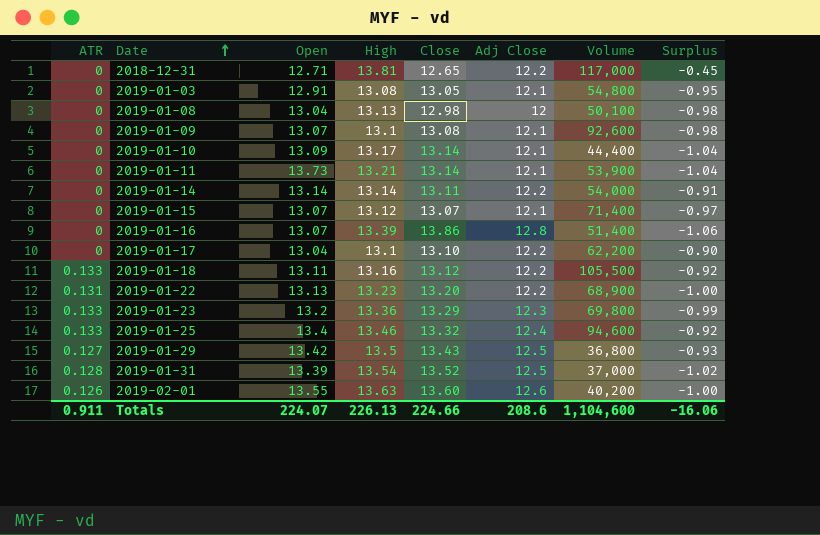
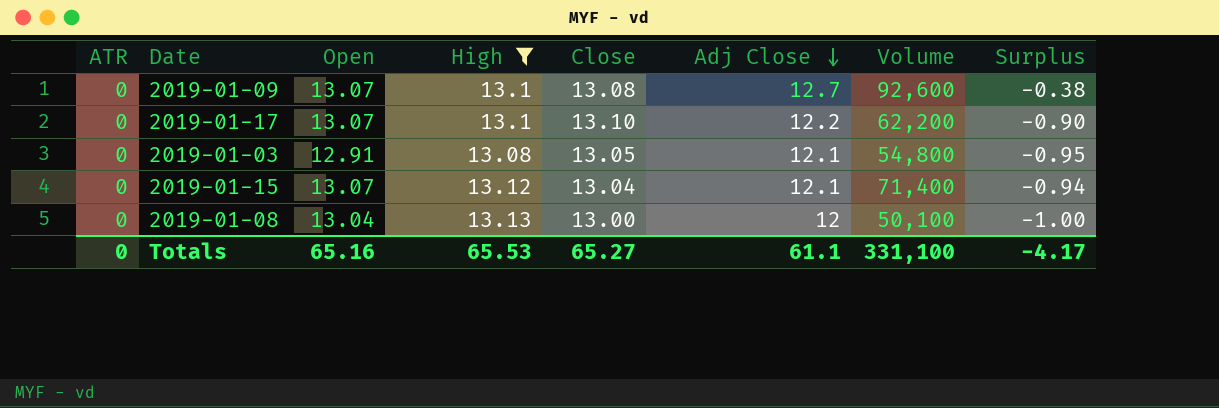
filter: none -> High <= 13.13
row order: Date ascending -> Adj Close descending
2019-01-09 | Adj Close: 12.1 -> 12.7
2019-01-09 | Surplus: -0.98 -> -0.38
2019-01-17 | Open: 13.04 -> 13.07
2019-01-15 | Close: 13.07 -> 13.04
2019-01-15 | Surplus: -0.97 -> -0.94
2019-01-08 | Close: 12.98 -> 13.00
2019-01-08 | Surplus: -0.98 -> -1.00
Totals | ATR: 0.911 -> 0
Totals | Open: 224.07 -> 65.16
Totals | High: 226.13 -> 65.53
Totals | Close: 224.66 -> 65.27
Totals | Adj Close: 208.6 -> 61.1
Totals | Volume: 1,104,600 -> 331,100
Totals | Surplus: -16.06 -> -4.17

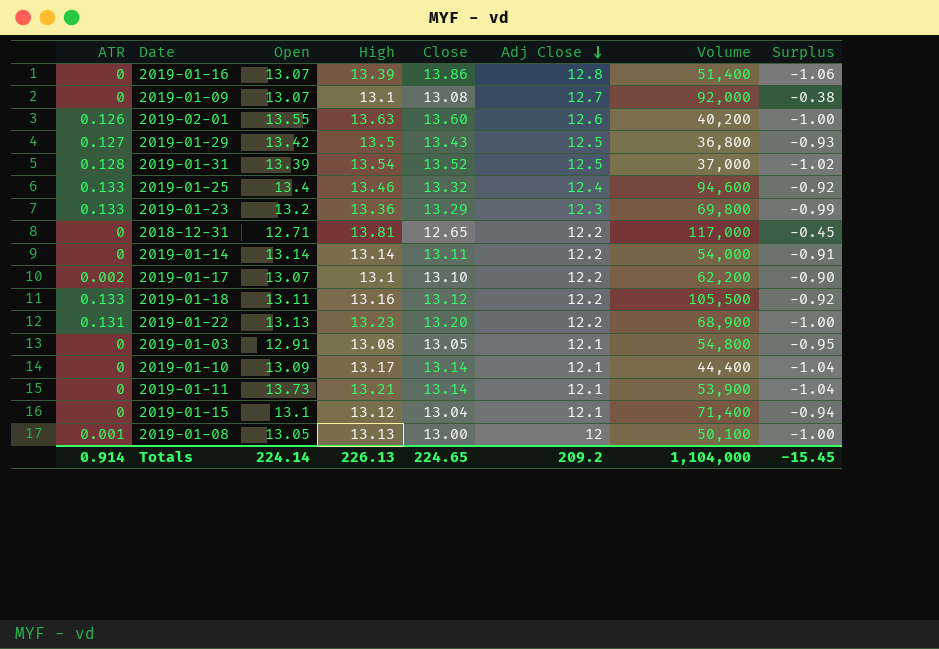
filter: High <= 13.13 -> none
2019-01-09 | Volume: 92,600 -> 92,000
2019-01-17 | ATR: 0 -> 0.002
2019-01-15 | Open: 13.07 -> 13.1
2019-01-08 | ATR: 0 -> 0.001
2019-01-08 | Open: 13.04 -> 13.05
Totals | ATR: 0 -> 0.914
Totals | Open: 65.16 -> 224.14
Totals | High: 65.53 -> 226.13
Totals | Close: 65.27 -> 224.65
Totals | Adj Close: 61.1 -> 209.2
Totals | Volume: 331,100 -> 1,104,000
Totals | Surplus: -4.17 -> -15.45

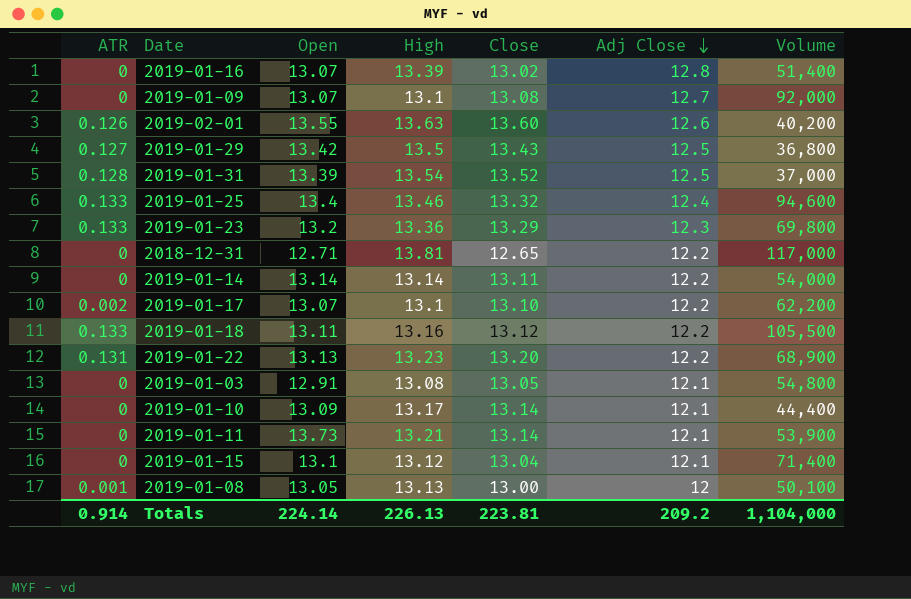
column Surplus | formula: [Adj Close] - [Close] -> none
2019-01-16 | Close: 13.86 -> 13.02
Totals | Close: 224.65 -> 223.81

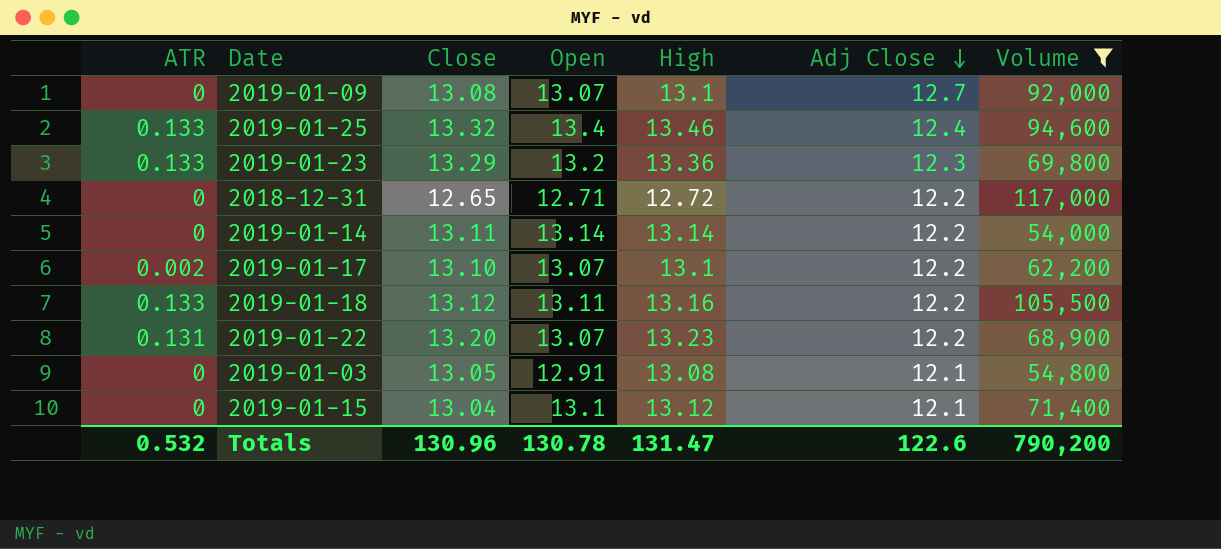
filter: none -> Volume >= 54,000
column Close | position: 5 -> 3
2018-12-31 | High: 13.81 -> 12.72
2019-01-22 | Open: 13.13 -> 13.07
Totals | ATR: 0.914 -> 0.532
Totals | Close: 223.81 -> 130.96
Totals | Open: 224.14 -> 130.78
Totals | High: 226.13 -> 131.47
Totals | Adj Close: 209.2 -> 122.6
Totals | Volume: 1,104,000 -> 790,200

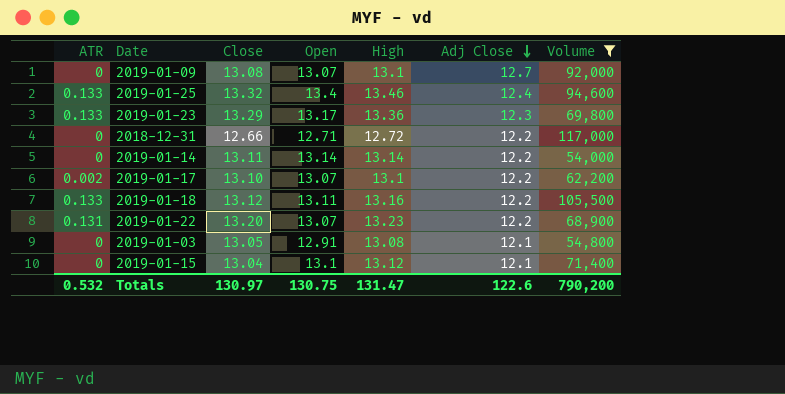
2019-01-23 | Open: 13.2 -> 13.17
2018-12-31 | Close: 12.65 -> 12.66
Totals | Close: 130.96 -> 130.97
Totals | Open: 130.78 -> 130.75

